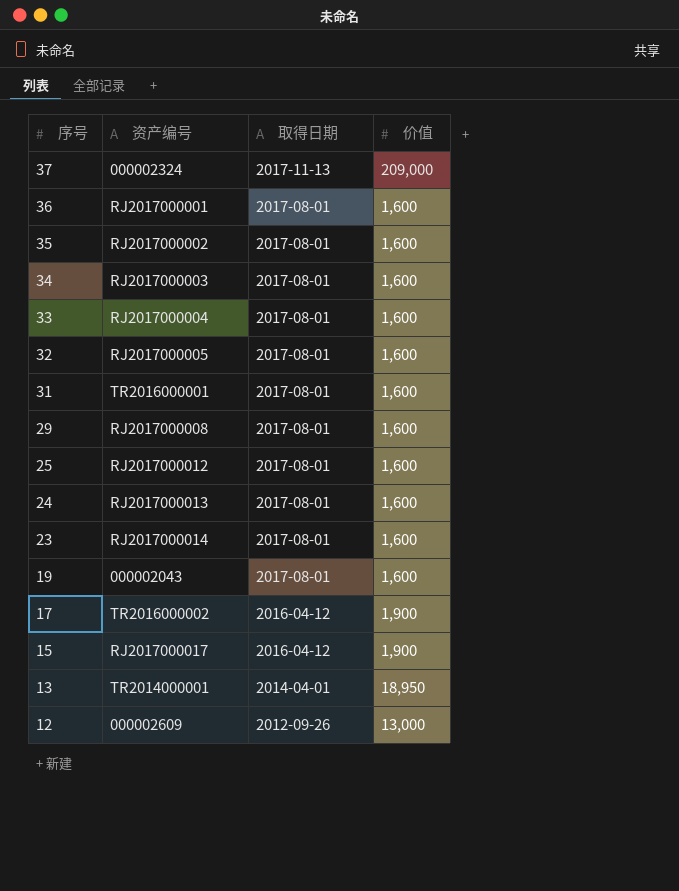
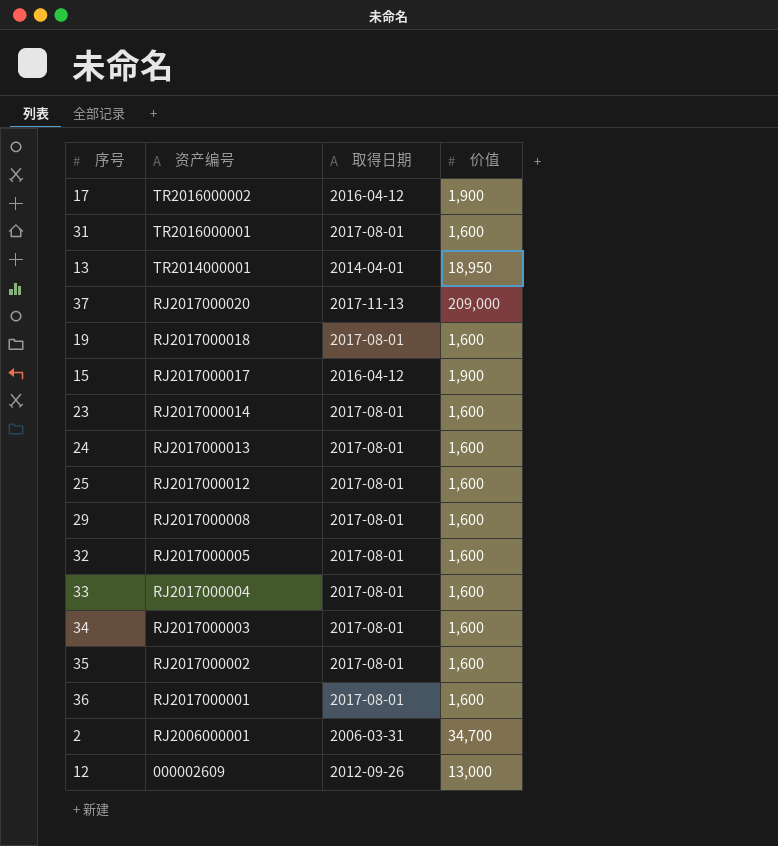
row order: 序号 descending -> 资产编号 descending
37 | 资产编号: 000002324 -> RJ2017000020
19 | 资产编号: 000002043 -> RJ2017000018
row 2: none -> RJ2006000001 | 2006-03-31 | 34,700

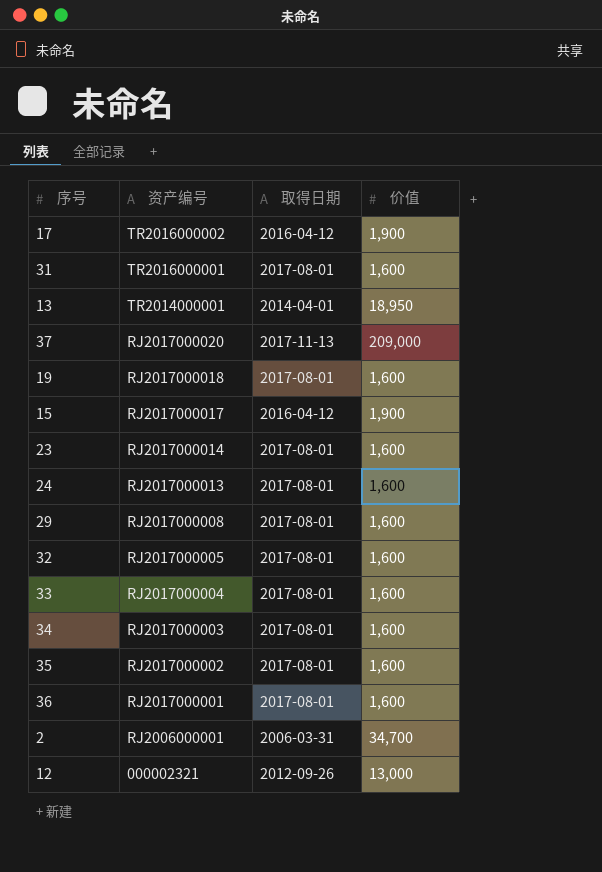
row 25: RJ2017000012 | 2017-08-01 | 1,600 -> none
12 | 资产编号: 000002609 -> 000002321

